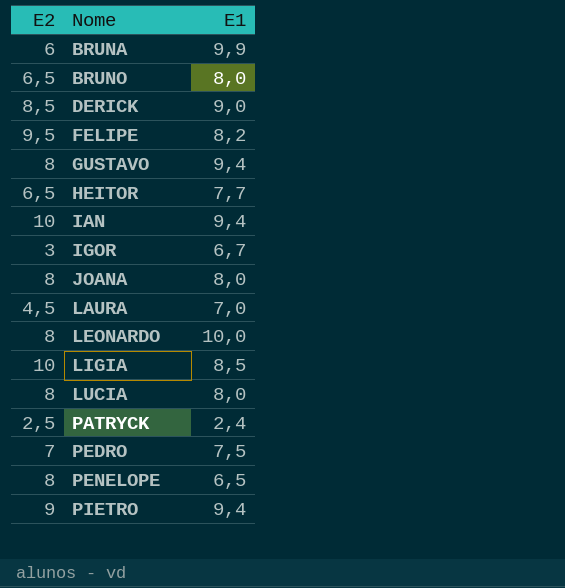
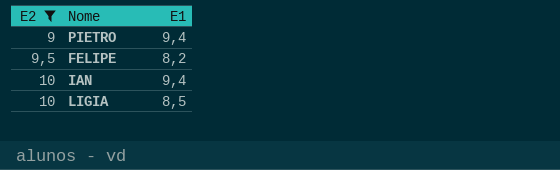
filter: none -> E2 >= 9
row order: Nome ascending -> E2 ascending

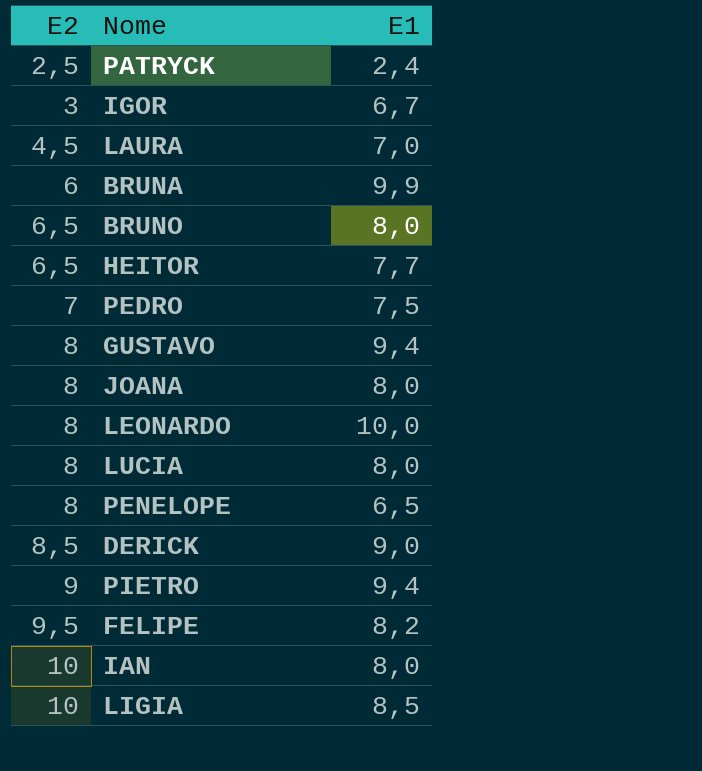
filter: E2 >= 9 -> none
IAN | E1: 9,4 -> 8,0

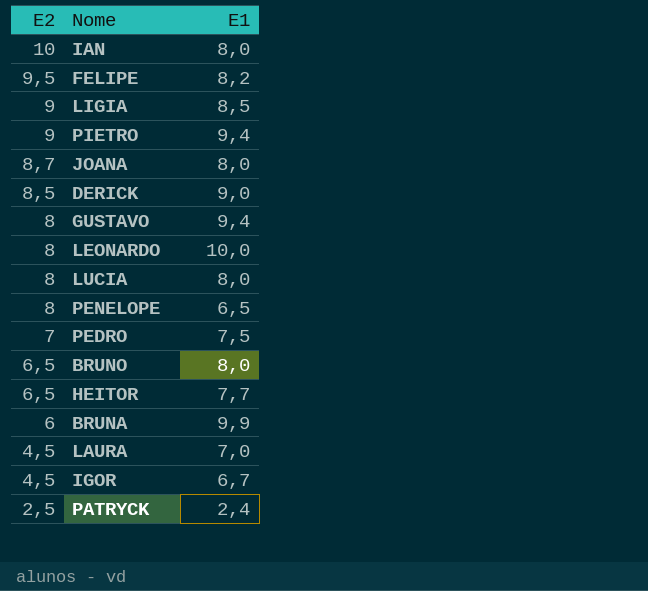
row order: E2 ascending -> E2 descending
LIGIA | E2: 10 -> 9
JOANA | E2: 8 -> 8,7
IGOR | E2: 3 -> 4,5

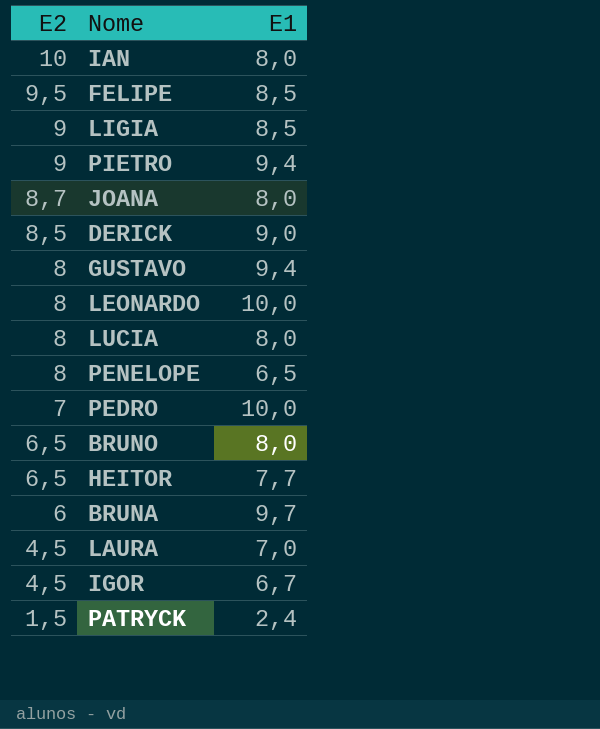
FELIPE | E1: 8,2 -> 8,5
PEDRO | E1: 7,5 -> 10,0
BRUNA | E1: 9,9 -> 9,7
PATRYCK | E2: 2,5 -> 1,5

